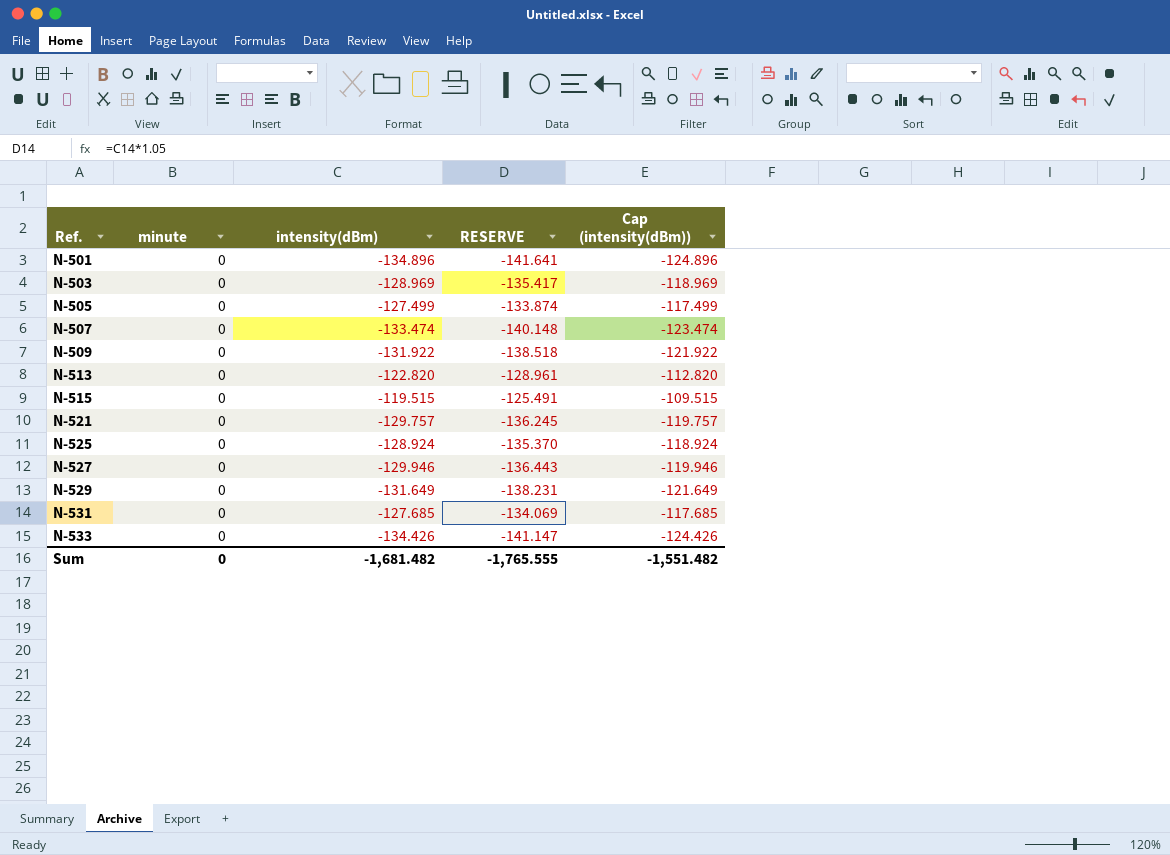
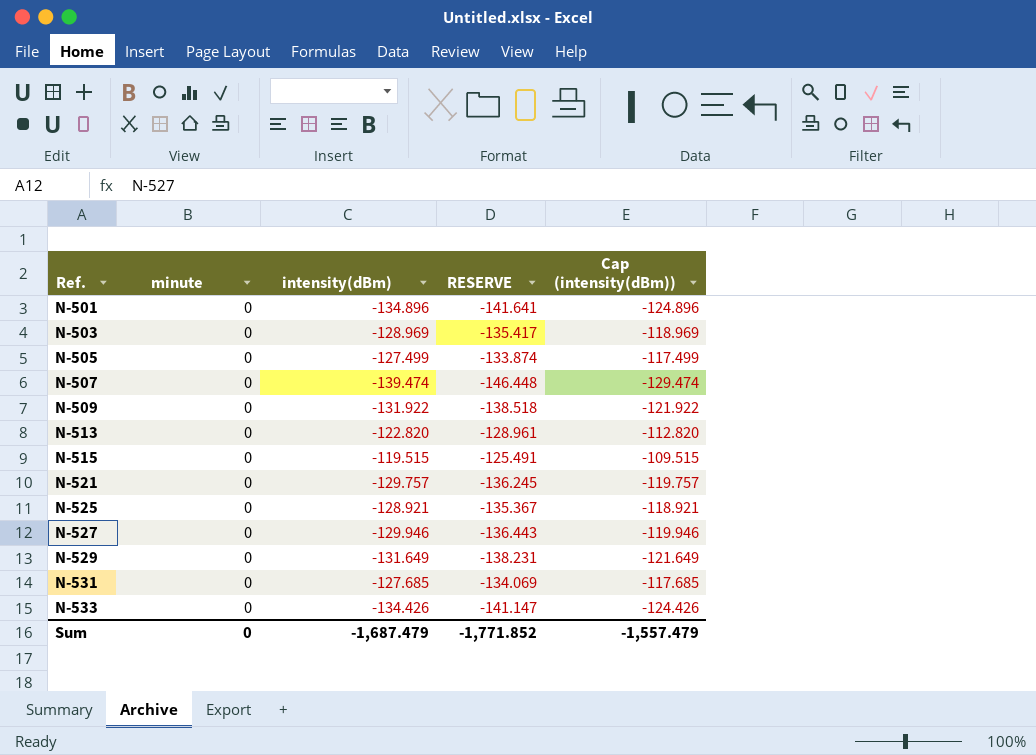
N-507 | intensity(dBm): -133.474 -> -139.474
N-507 | RESERVE: -140.148 -> -146.448
N-507 | Cap (intensity(dBm)): -123.474 -> -129.474
N-525 | intensity(dBm): -128.924 -> -128.921
N-525 | RESERVE: -135.370 -> -135.367
N-525 | Cap (intensity(dBm)): -118.924 -> -118.921
Sum | intensity(dBm): -1,681.482 -> -1,687.479
Sum | RESERVE: -1,765.555 -> -1,771.852
Sum | Cap (intensity(dBm)): -1,551.482 -> -1,557.479

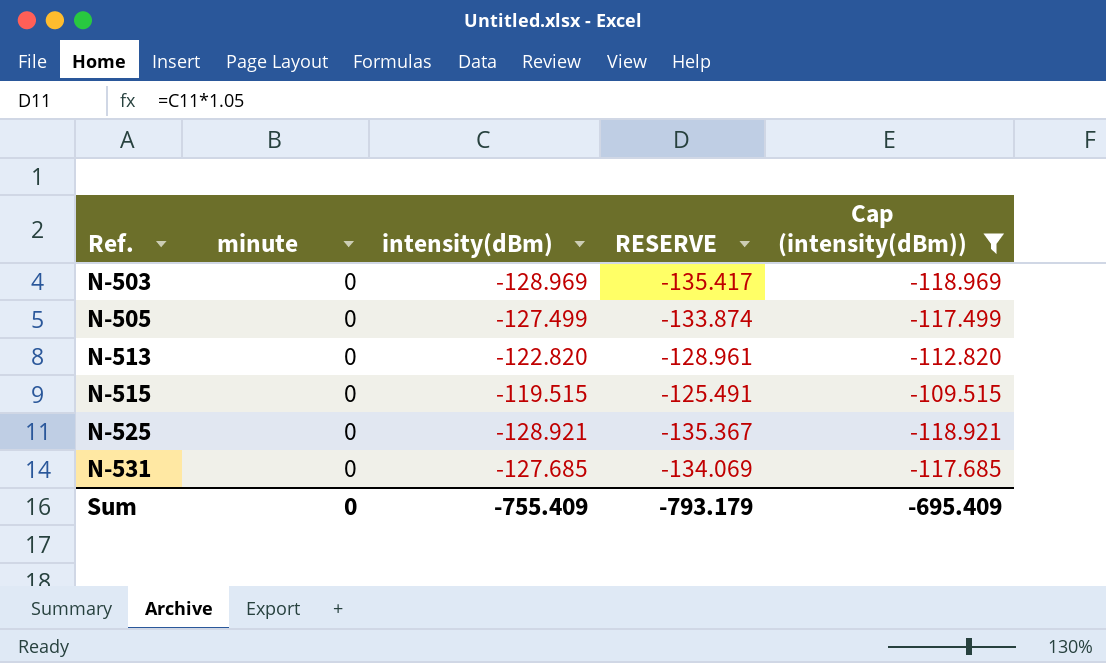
filter: none -> Cap (intensity(dBm)) >= -118.969
Sum | intensity(dBm): -1,687.479 -> -755.409
Sum | RESERVE: -1,771.852 -> -793.179
Sum | Cap (intensity(dBm)): -1,557.479 -> -695.409

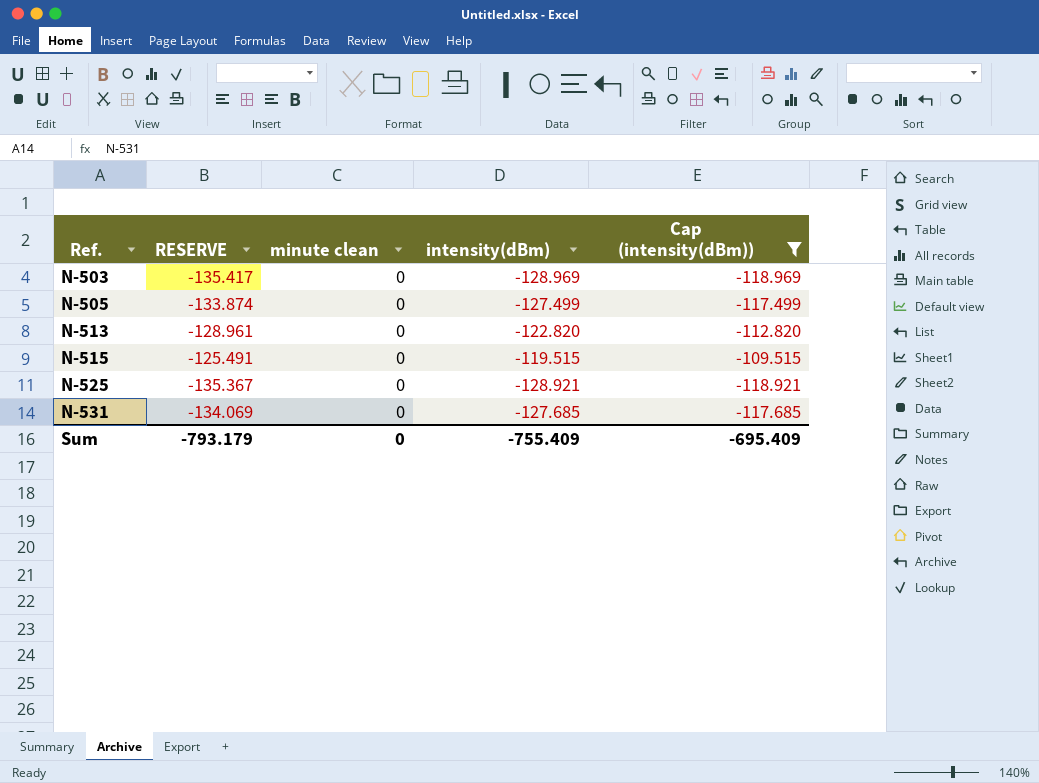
column RESERVE | position: 4 -> 2
column name: minute -> minute clean

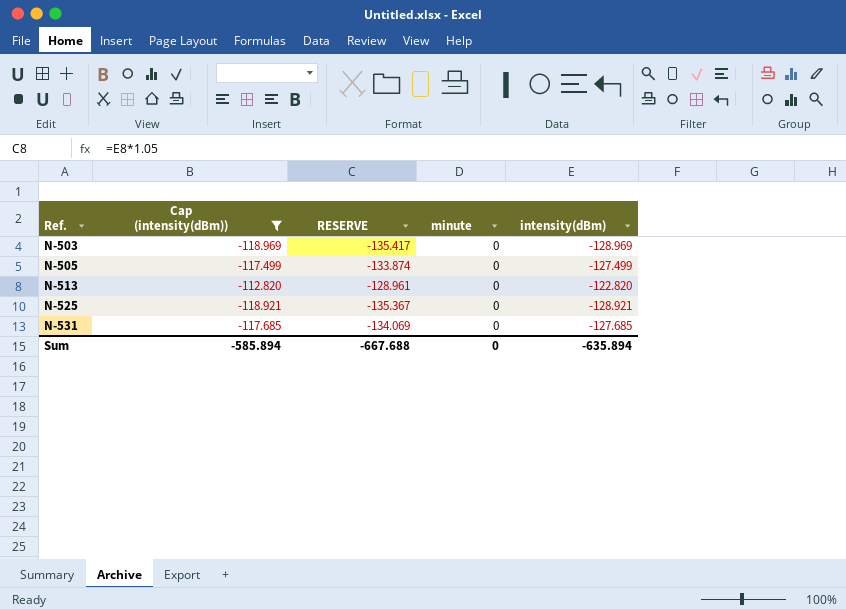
column Cap (intensity(dBm)) | position: 5 -> 2
column name: minute clean -> minute
row N-515: -125.491 | 0 | -119.515 | -109.515 -> none
Sum | Cap (intensity(dBm)): -695.409 -> -585.894
Sum | RESERVE: -793.179 -> -667.688
Sum | intensity(dBm): -755.409 -> -635.894

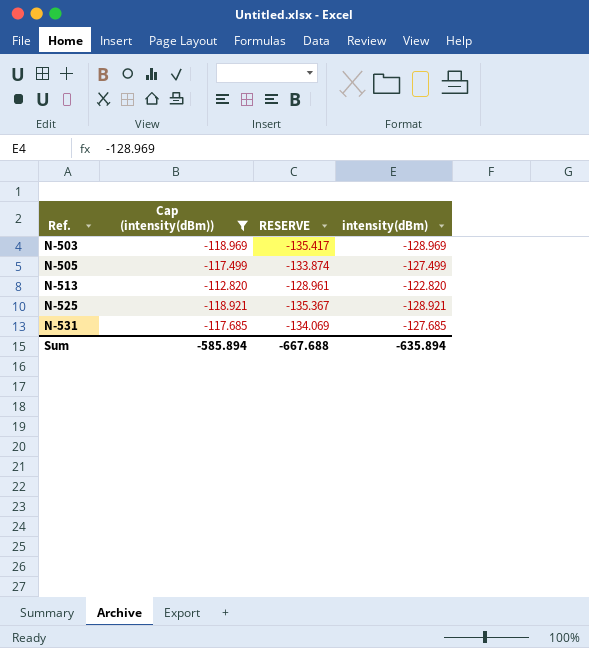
column minute | position: 4 -> none

